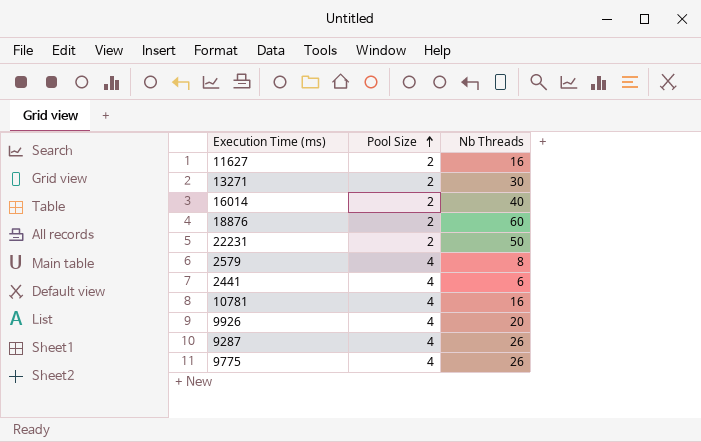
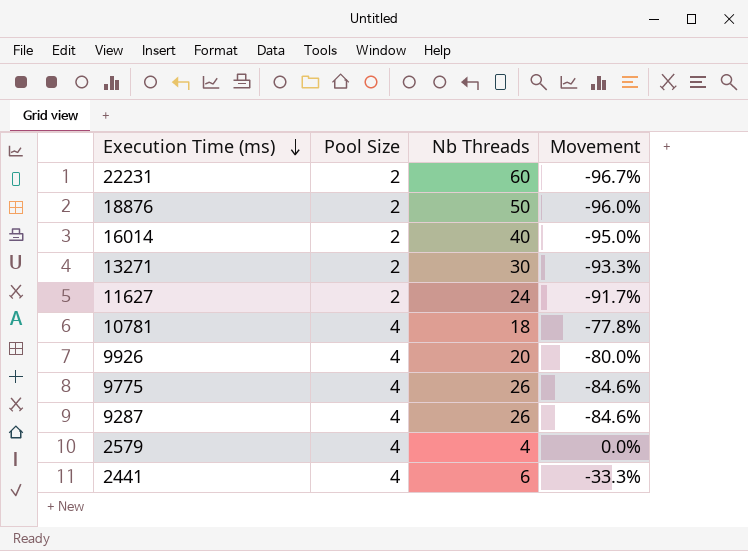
row order: Pool Size ascending -> Execution Time (ms) descending
column Movement | formula: none -> ([Pool Size] - [Nb Threads]) / [Nb Threads]
22231 | Nb Threads: 50 -> 60
18876 | Nb Threads: 60 -> 50
11627 | Nb Threads: 16 -> 24
10781 | Nb Threads: 16 -> 18
2579 | Nb Threads: 8 -> 4

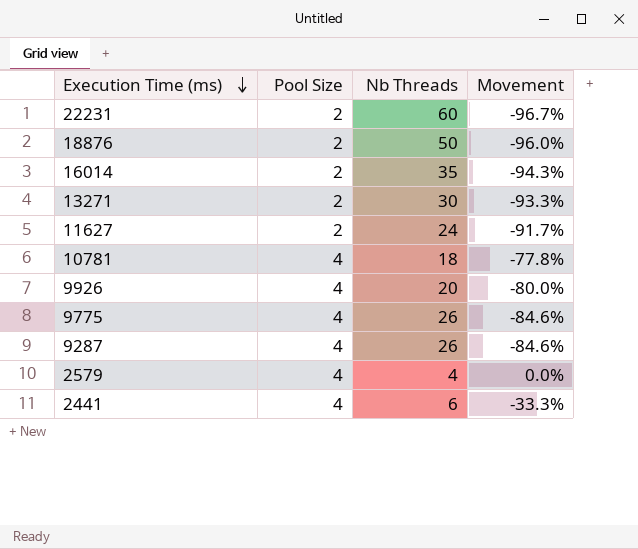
16014 | Nb Threads: 40 -> 35
16014 | Movement: -95.0% -> -94.3%

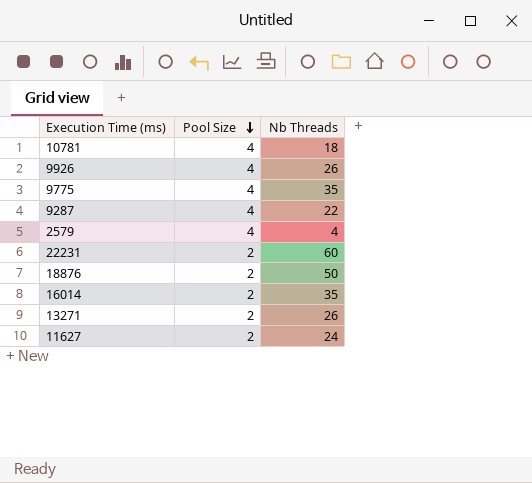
row order: Execution Time (ms) descending -> Pool Size descending
column Movement | formula: ([Pool Size] - [Nb Threads]) / [Nb Threads] -> none
row 2441: 4 | 6 | -33.3% -> none
9926 | Nb Threads: 20 -> 26
9775 | Nb Threads: 26 -> 35
9287 | Nb Threads: 26 -> 22
13271 | Nb Threads: 30 -> 26

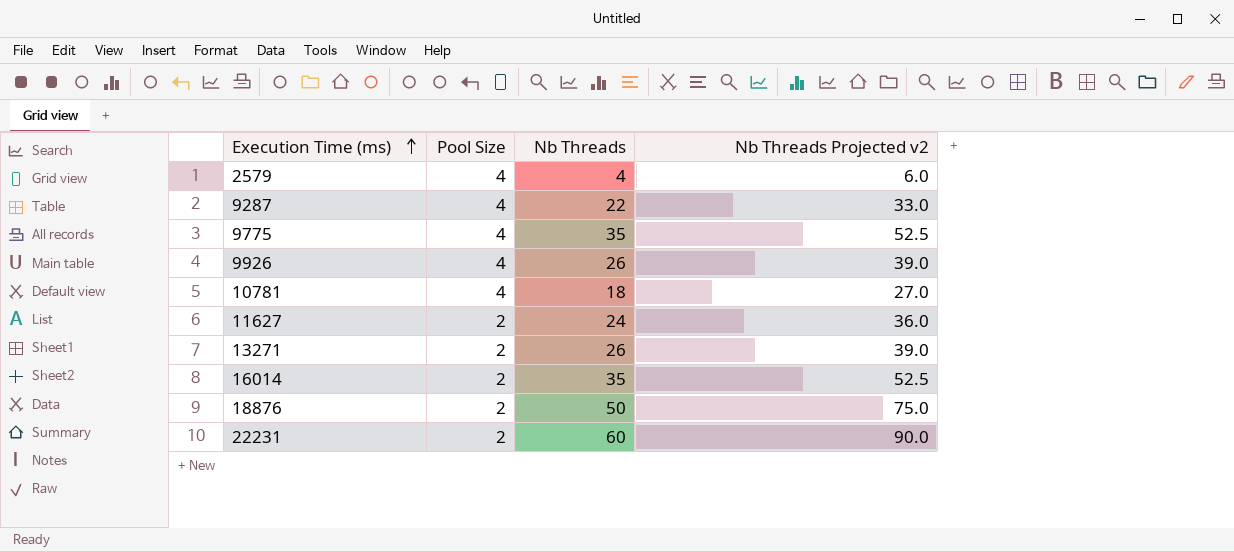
row order: Pool Size descending -> Execution Time (ms) ascending
column Nb Threads Projected v2 | formula: none -> [Nb Threads] * 1.5

